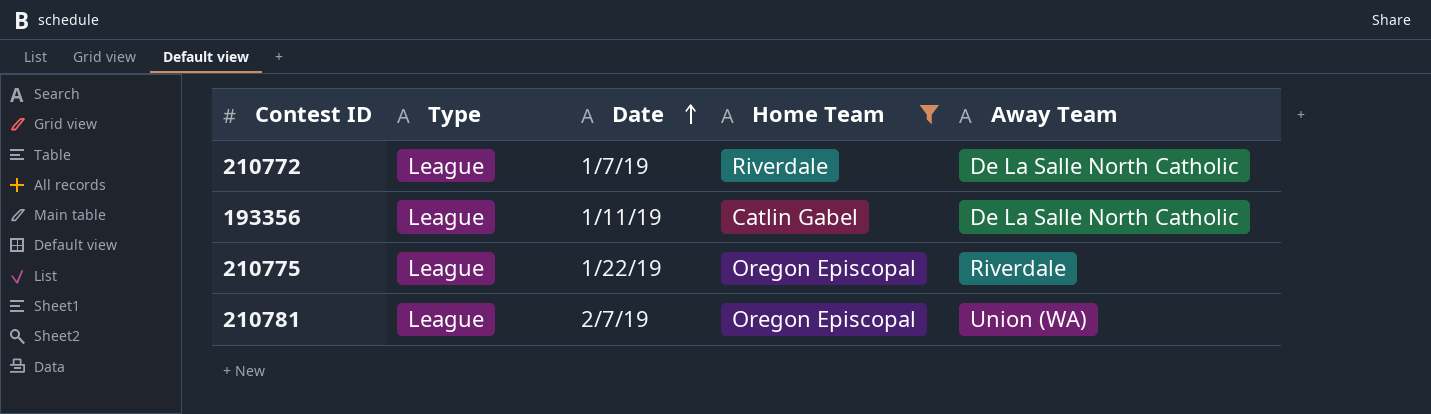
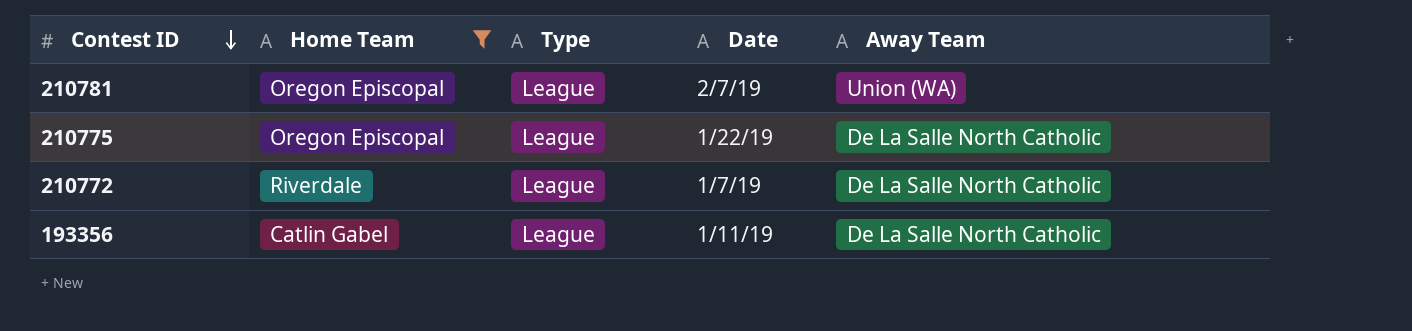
row order: Date ascending -> Contest ID descending
column Home Team | position: 4 -> 2
210775 | Away Team: Riverdale -> De La Salle North Catholic

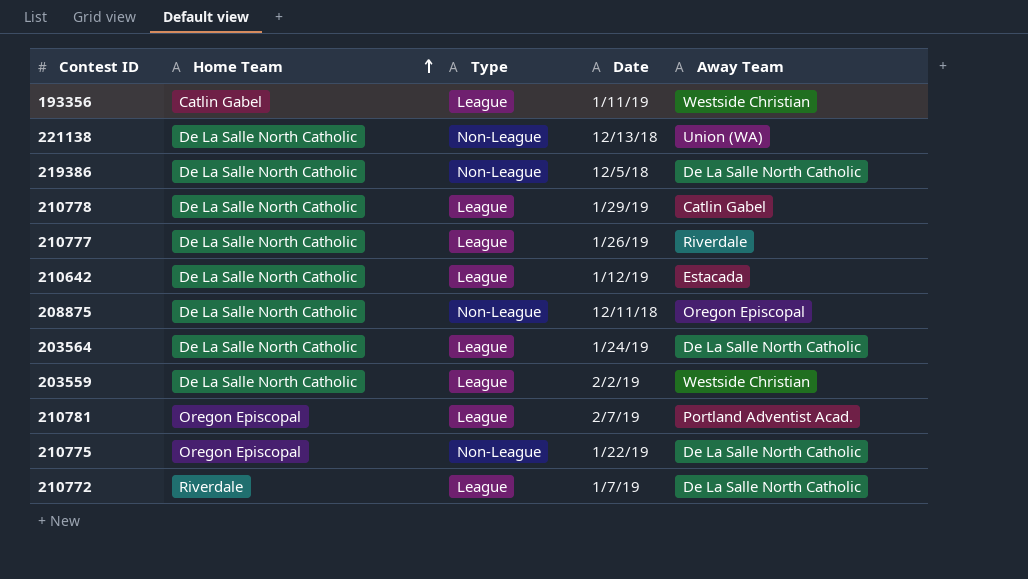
filter: Home Team != De La Salle North Catholic -> none
row order: Contest ID descending -> Home Team ascending
193356 | Away Team: De La Salle North Catholic -> Westside Christian
210781 | Away Team: Union (WA) -> Portland Adventist Acad.
210775 | Type: League -> Non-League

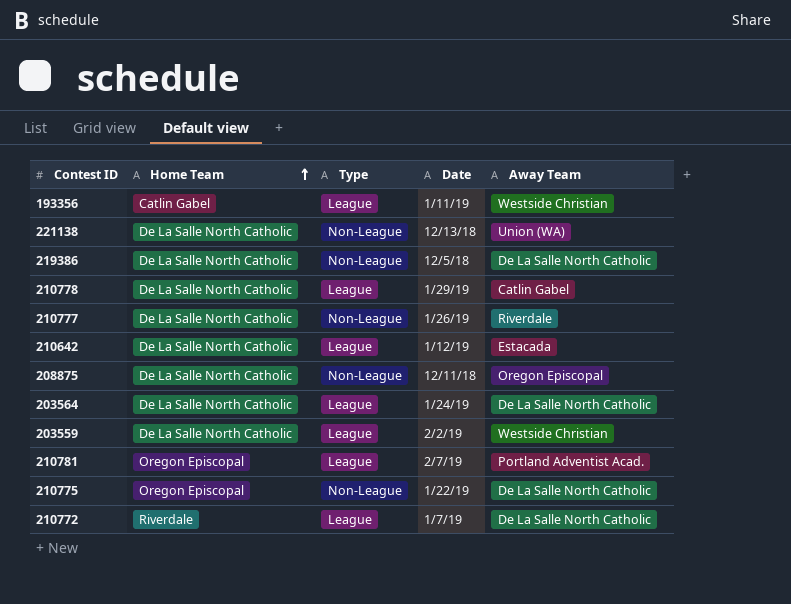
210777 | Type: League -> Non-League

